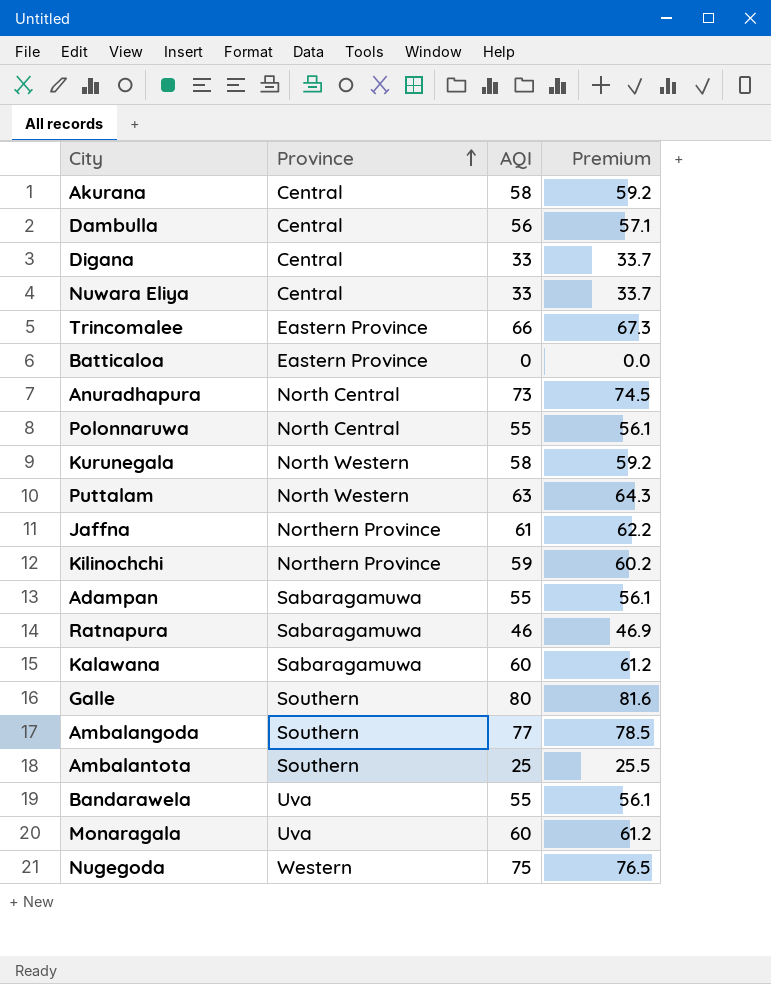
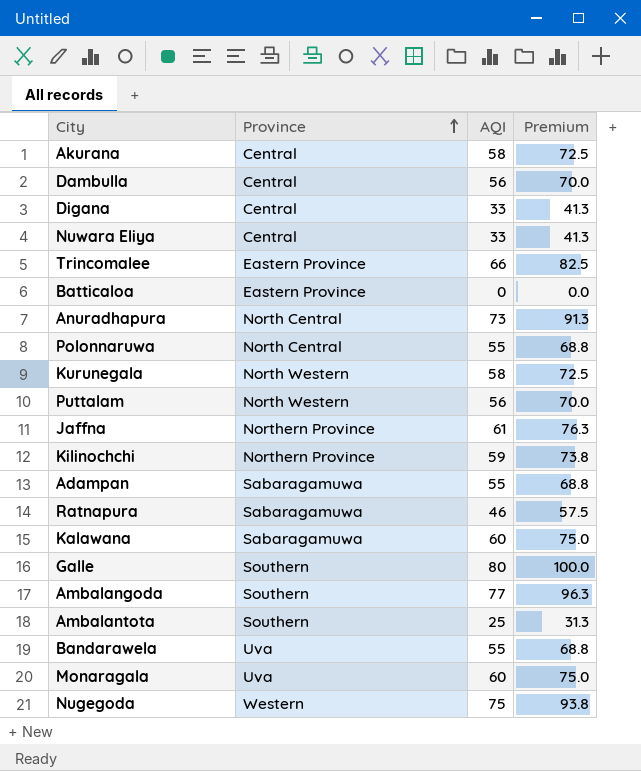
column Premium | formula: [AQI] * 1.02 -> [AQI] * 1.25
Puttalam | AQI: 63 -> 56

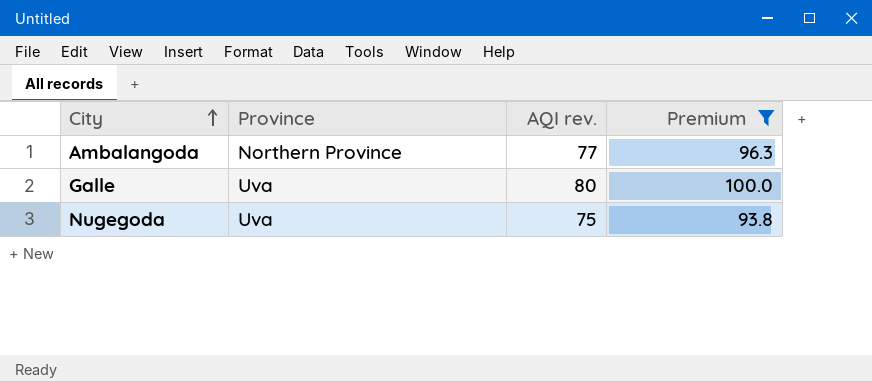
filter: none -> Premium >= 93.8
row order: Province ascending -> City ascending
column name: AQI -> AQI rev.
Ambalangoda | Province: Southern -> Northern Province
Galle | Province: Southern -> Uva
Nugegoda | Province: Western -> Uva

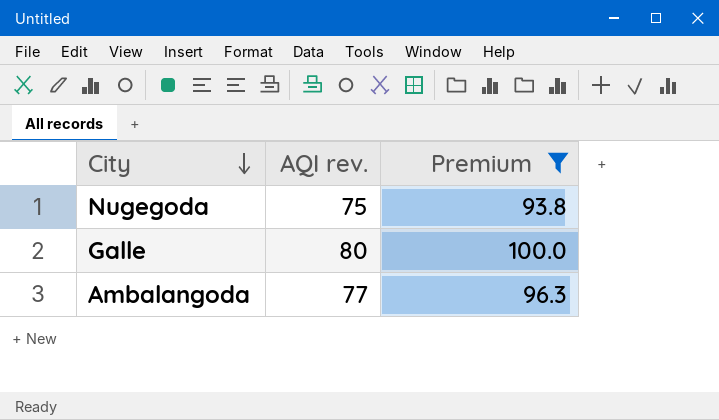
row order: City ascending -> City descending
column Province | position: 2 -> none

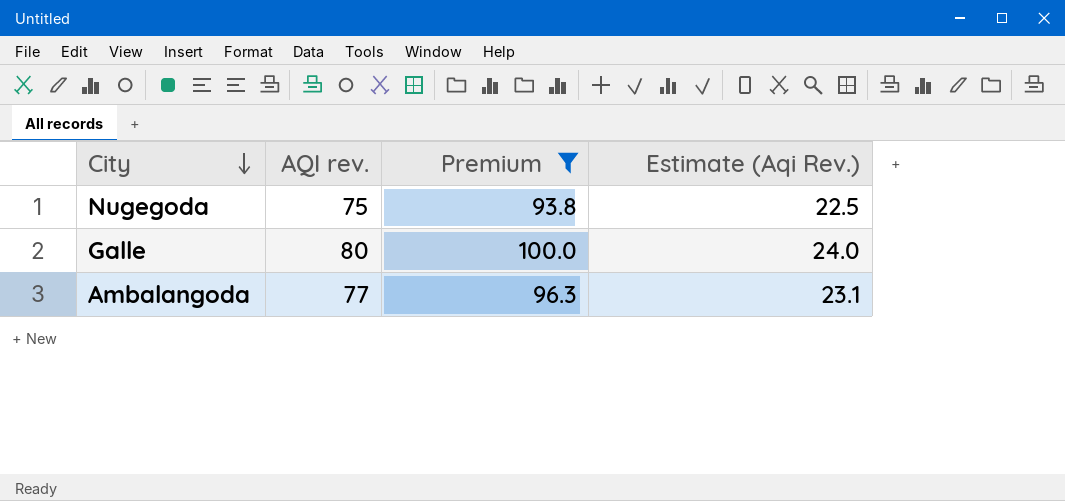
column Estimate (Aqi Rev.) | formula: none -> [AQI rev.] * 0.3

